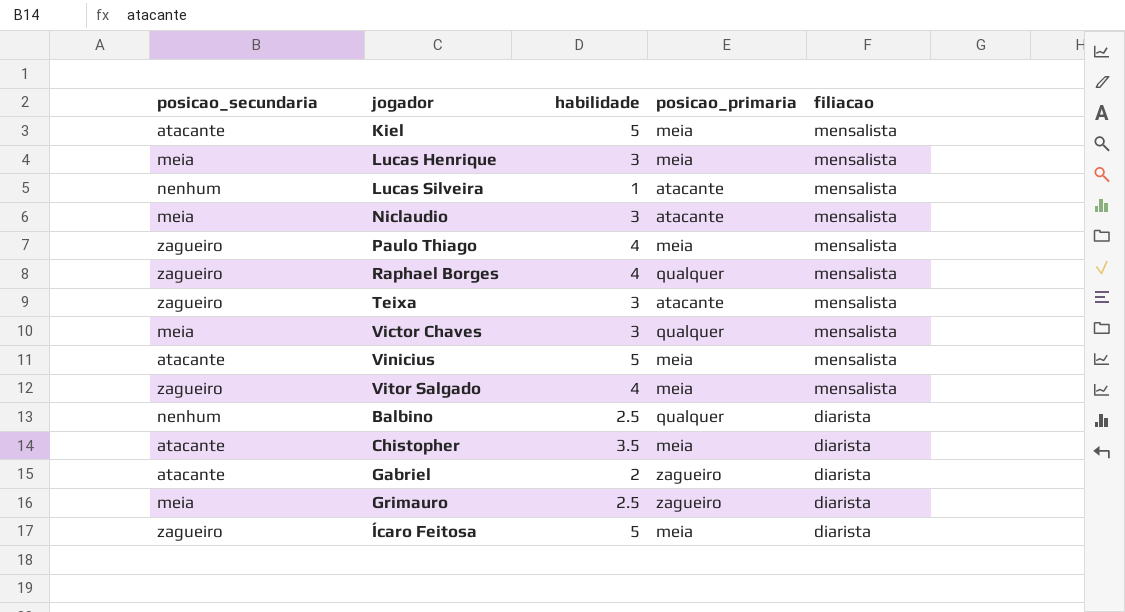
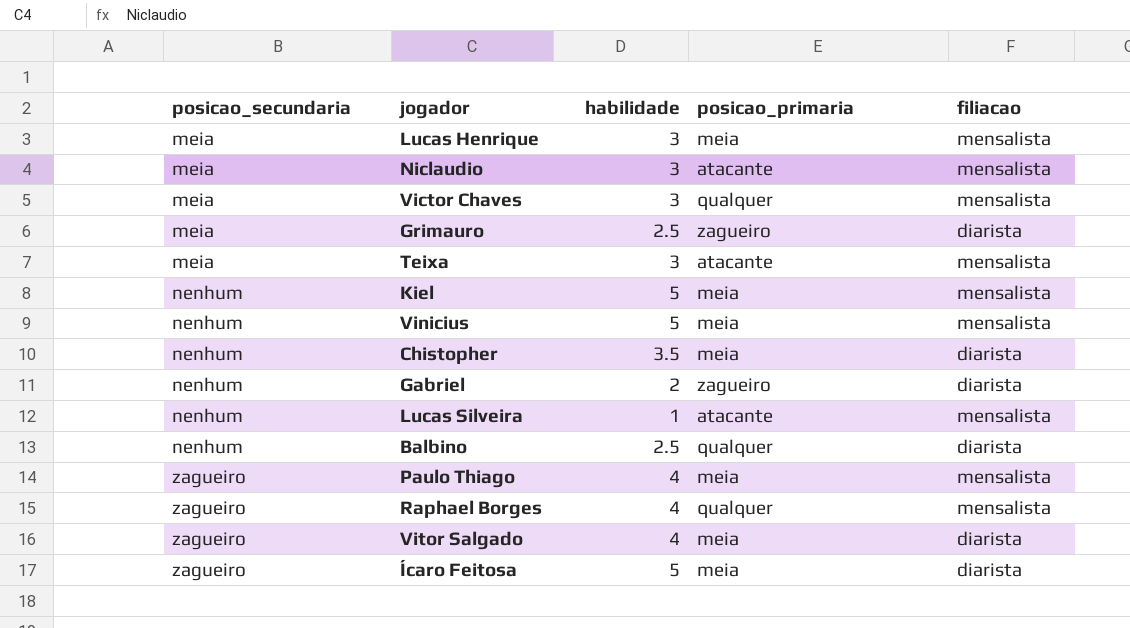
row order: filiacao descending -> posicao_secundaria ascending
Teixa | posicao_secundaria: zagueiro -> meia
Kiel | posicao_secundaria: atacante -> nenhum
Vinicius | posicao_secundaria: atacante -> nenhum
Chistopher | posicao_secundaria: atacante -> nenhum
Gabriel | posicao_secundaria: atacante -> nenhum
Vitor Salgado | filiacao: mensalista -> diarista

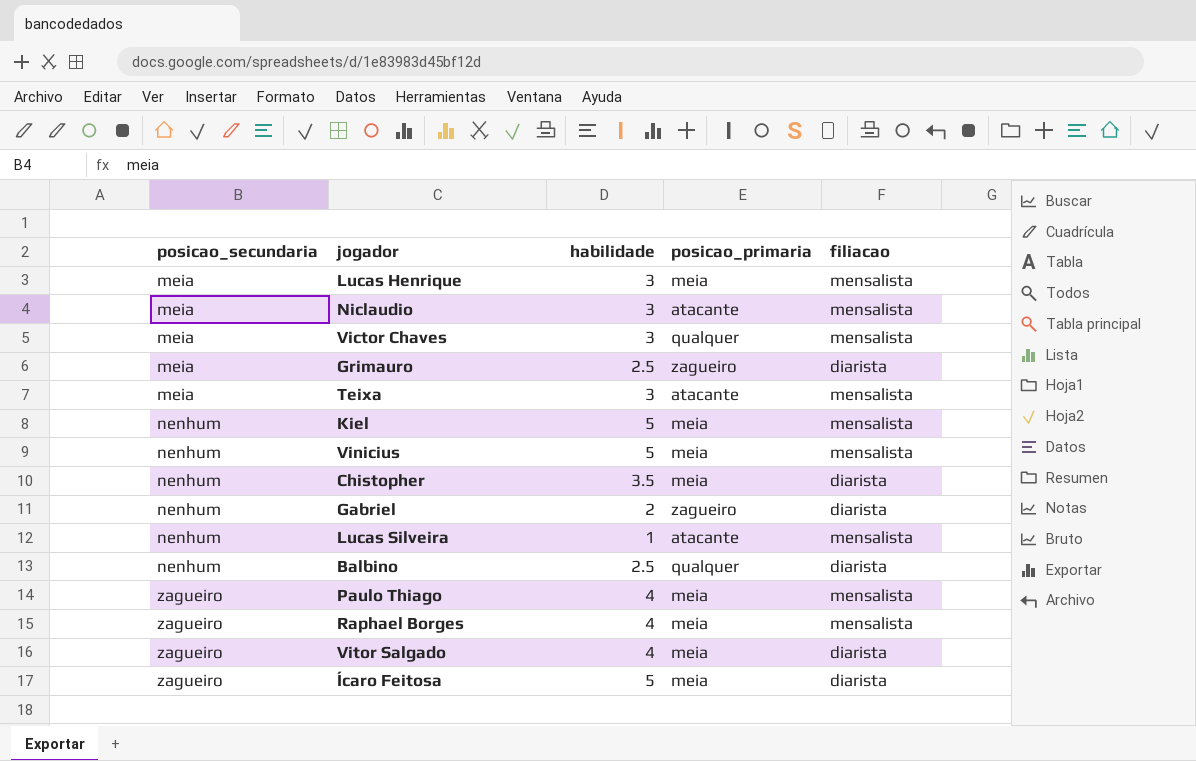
Raphael Borges | posicao_primaria: qualquer -> meia

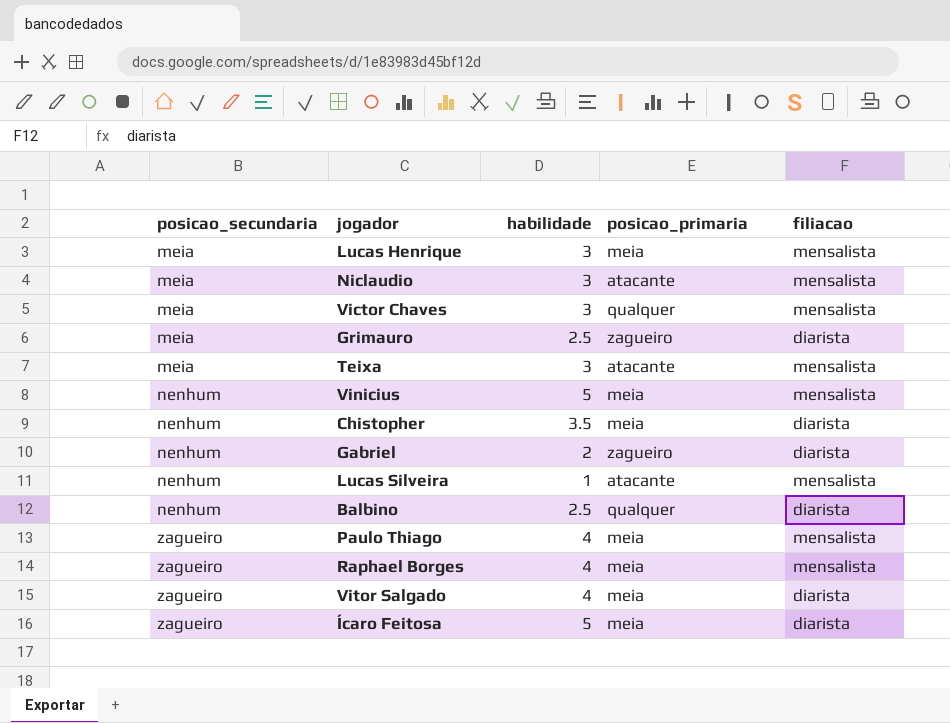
row Kiel: nenhum | 5 | meia | mensalista -> none

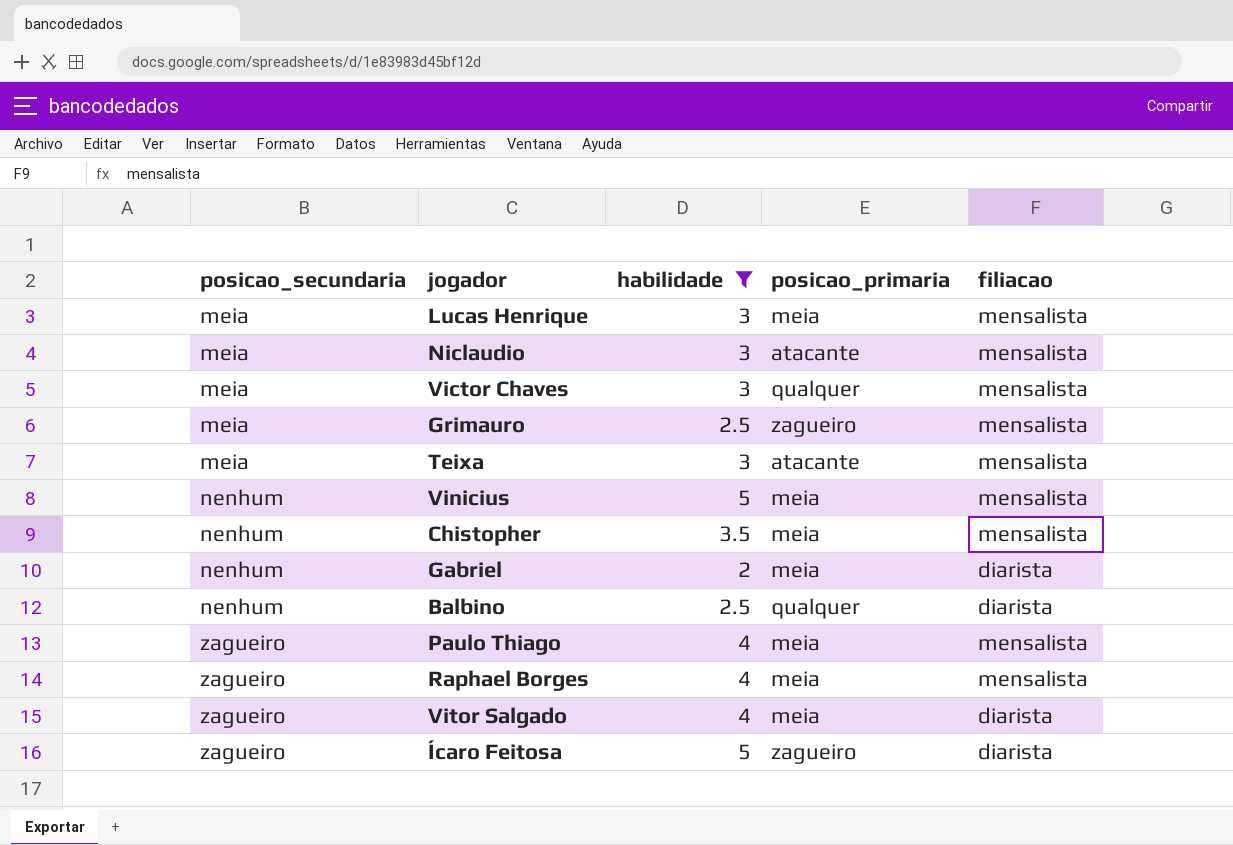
filter: none -> habilidade != 1
Grimauro | filiacao: diarista -> mensalista
Chistopher | filiacao: diarista -> mensalista
Gabriel | posicao_primaria: zagueiro -> meia
Ícaro Feitosa | posicao_primaria: meia -> zagueiro

